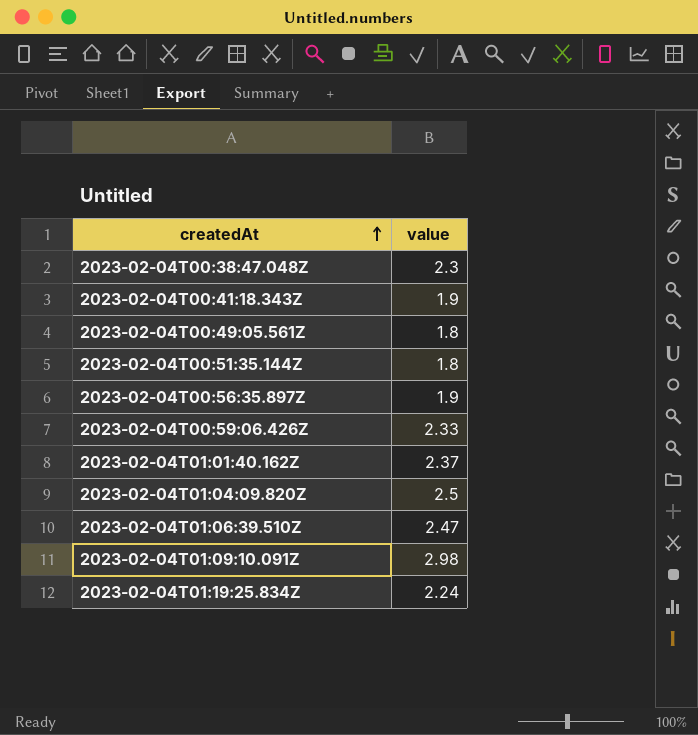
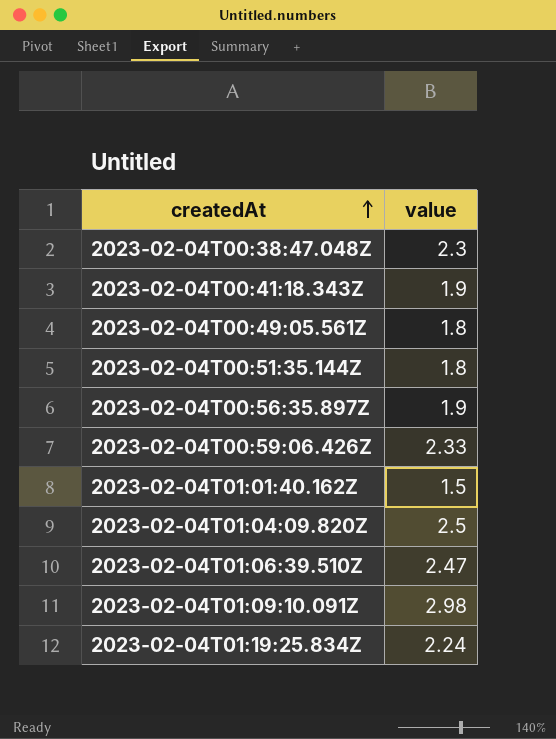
2023-02-04T01:01:40.162Z | value: 2.37 -> 1.5

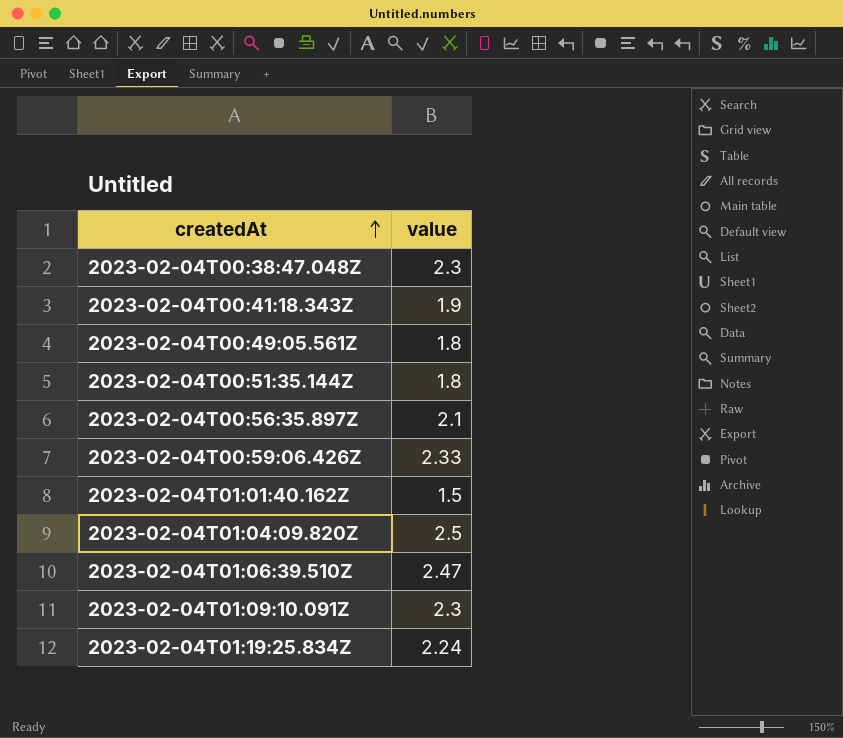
2023-02-04T00:56:35.897Z | value: 1.9 -> 2.1
2023-02-04T01:09:10.091Z | value: 2.98 -> 2.3

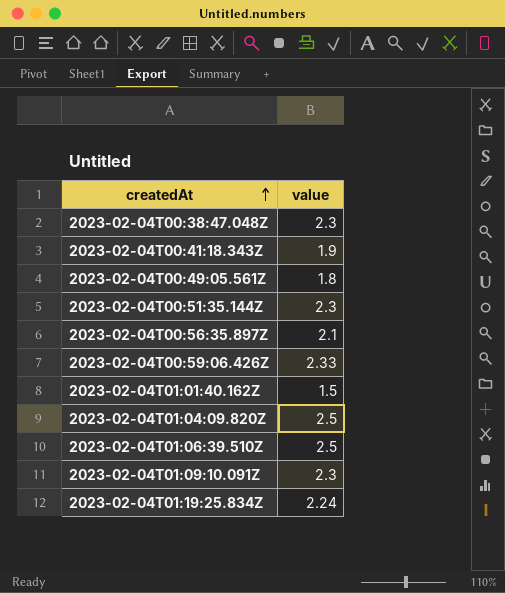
2023-02-04T00:51:35.144Z | value: 1.8 -> 2.3
2023-02-04T01:06:39.510Z | value: 2.47 -> 2.5

